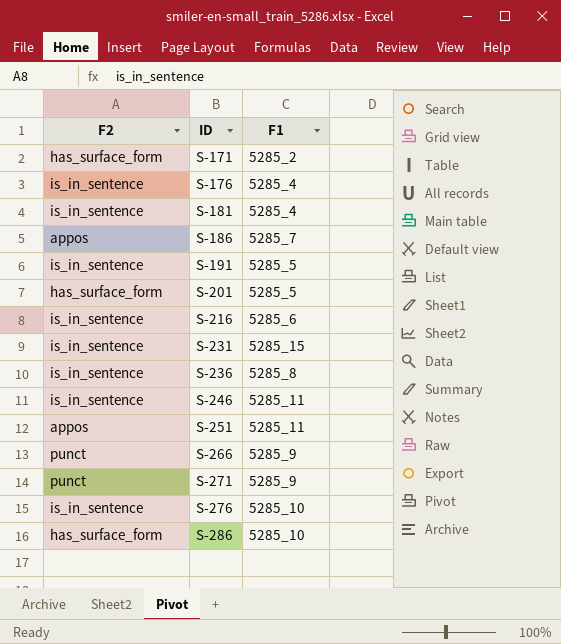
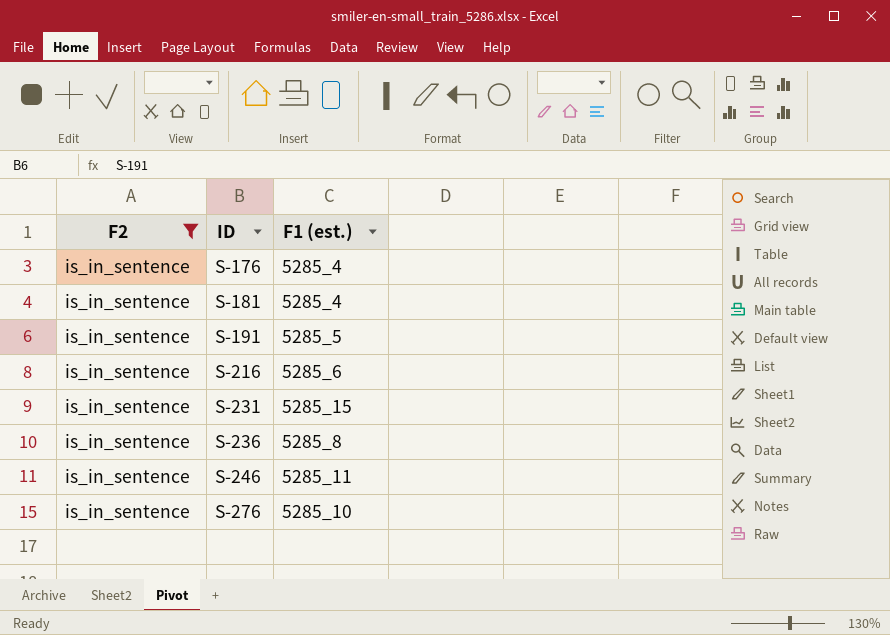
filter: none -> F2 = is_in_sentence
column name: F1 -> F1 (est.)

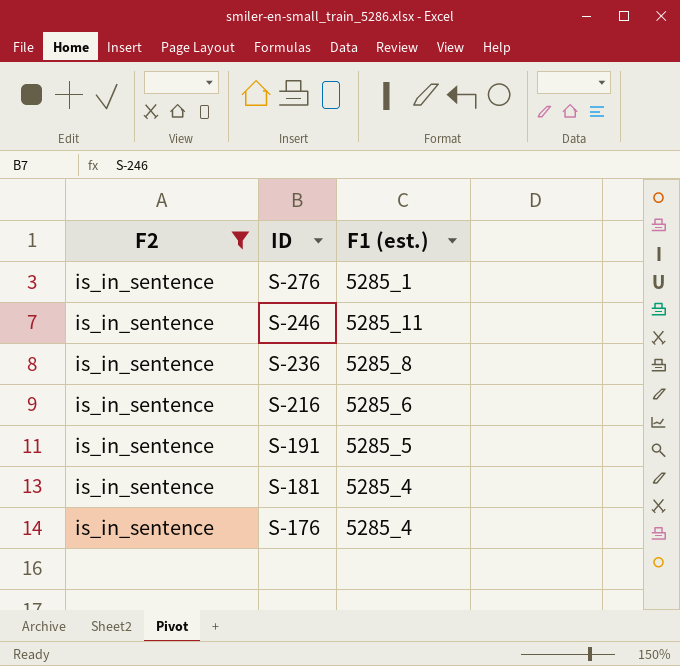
row order: ID ascending -> ID descending
row S-231: is_in_sentence | 5285_15 -> none
S-276 | F1 (est.): 5285_10 -> 5285_1

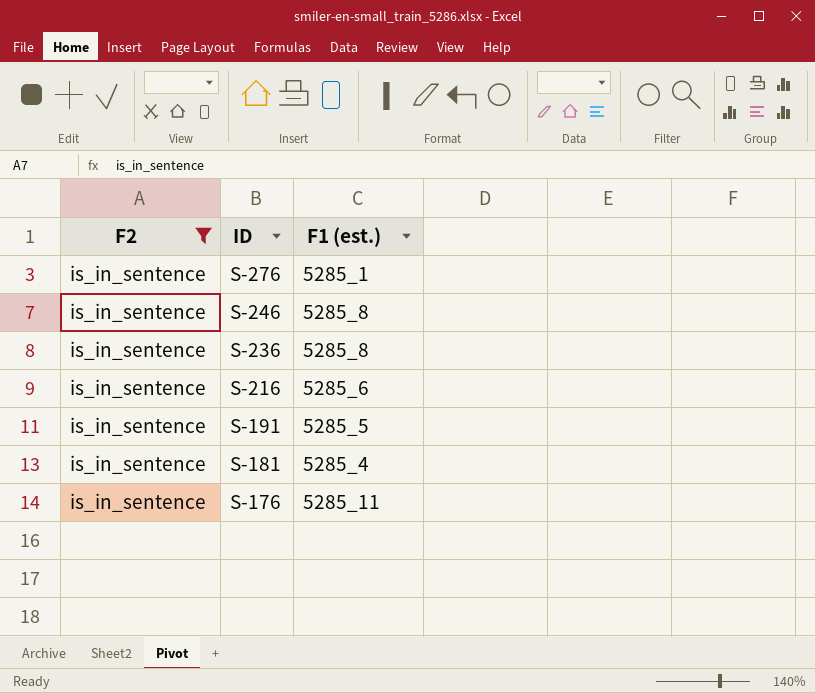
S-246 | F1 (est.): 5285_11 -> 5285_8
S-176 | F1 (est.): 5285_4 -> 5285_11

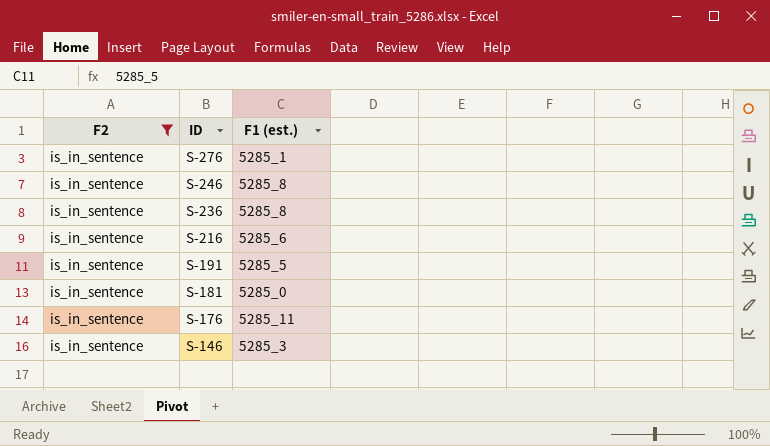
S-181 | F1 (est.): 5285_4 -> 5285_0
row S-146: none -> is_in_sentence | 5285_3

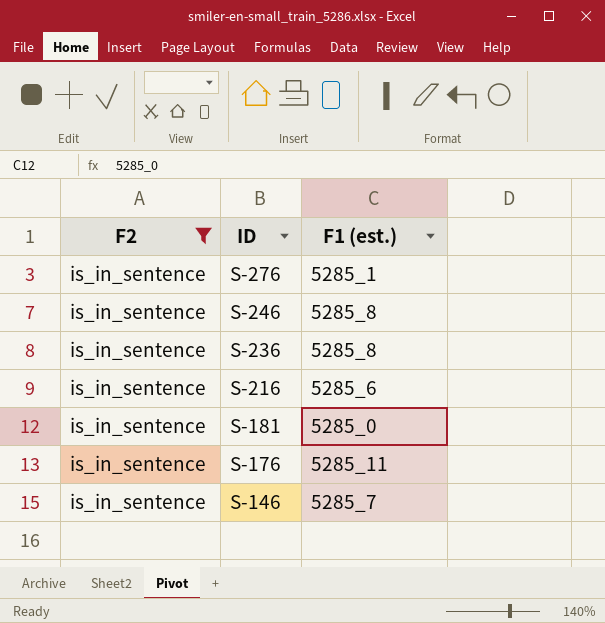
row S-191: is_in_sentence | 5285_5 -> none
S-146 | F1 (est.): 5285_3 -> 5285_7

